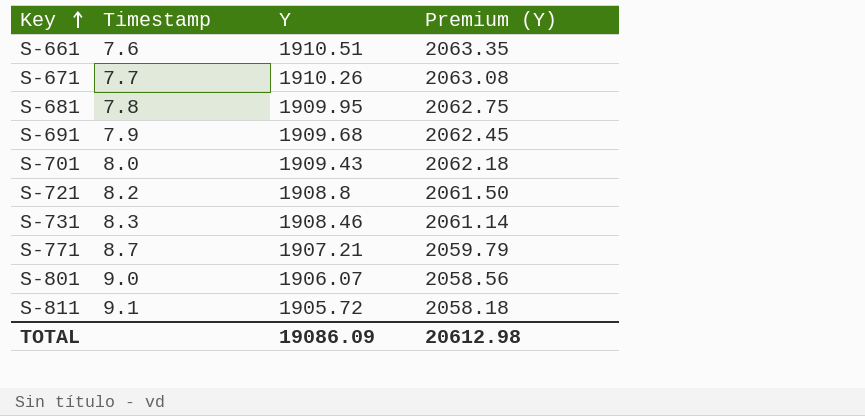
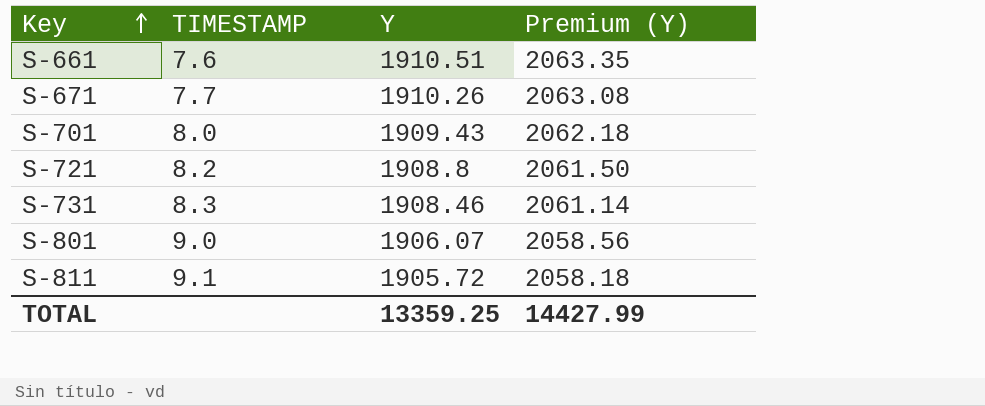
column name: Timestamp -> TIMESTAMP
row S-681: 7.8 | 1909.95 | 2062.75 -> none
row S-691: 7.9 | 1909.68 | 2062.45 -> none
row S-771: 8.7 | 1907.21 | 2059.79 -> none
TOTAL | Y: 19086.09 -> 13359.25
TOTAL | Premium (Y): 20612.98 -> 14427.99

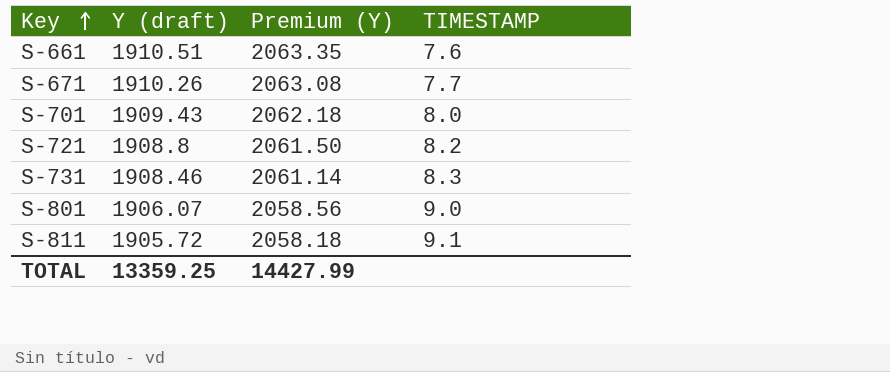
column name: Y -> Y (draft)
column TIMESTAMP | position: 2 -> 4

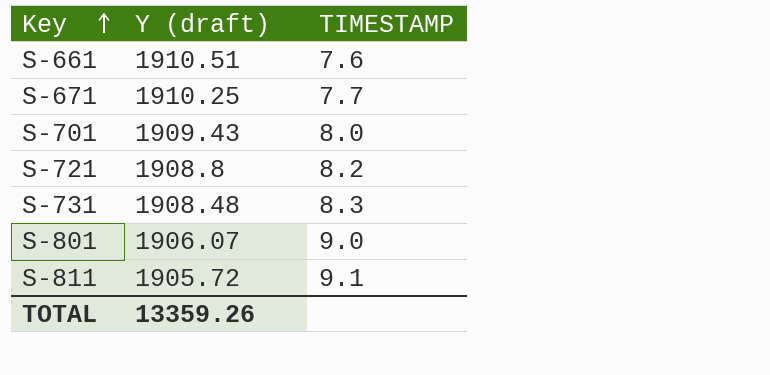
column Premium (Y) | formula: [Y (draft)] * 1.08 -> none
S-671 | Y (draft): 1910.26 -> 1910.25
S-731 | Y (draft): 1908.46 -> 1908.48
TOTAL | Y (draft): 13359.25 -> 13359.26

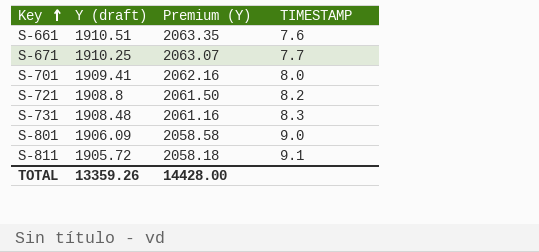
column Premium (Y) | formula: none -> [Y (draft)] * 1.08
S-701 | Y (draft): 1909.43 -> 1909.41
S-801 | Y (draft): 1906.07 -> 1906.09

